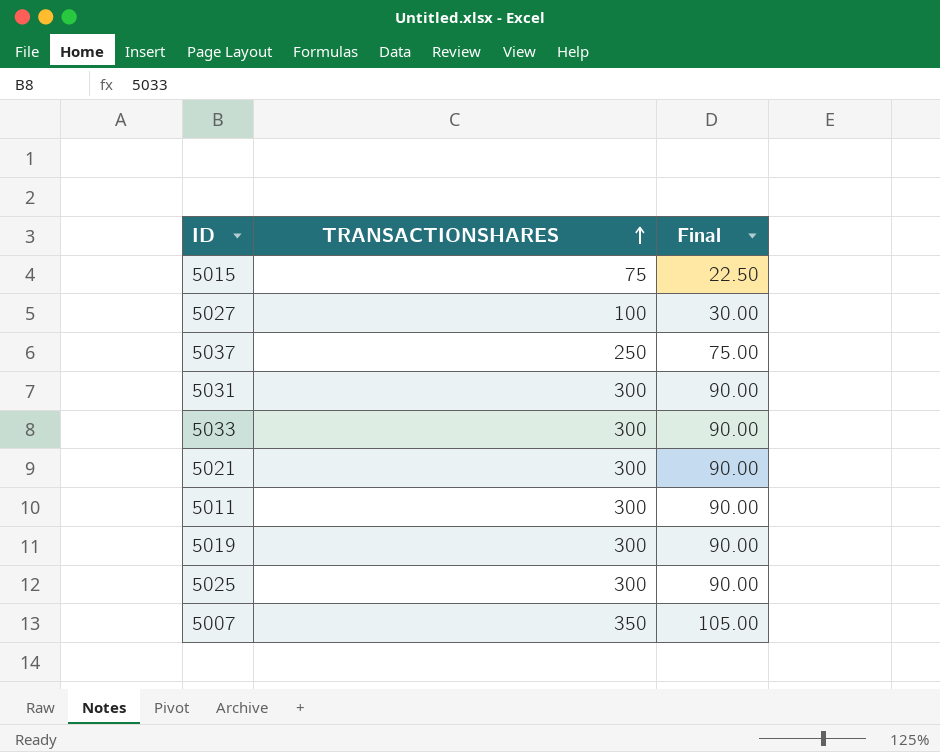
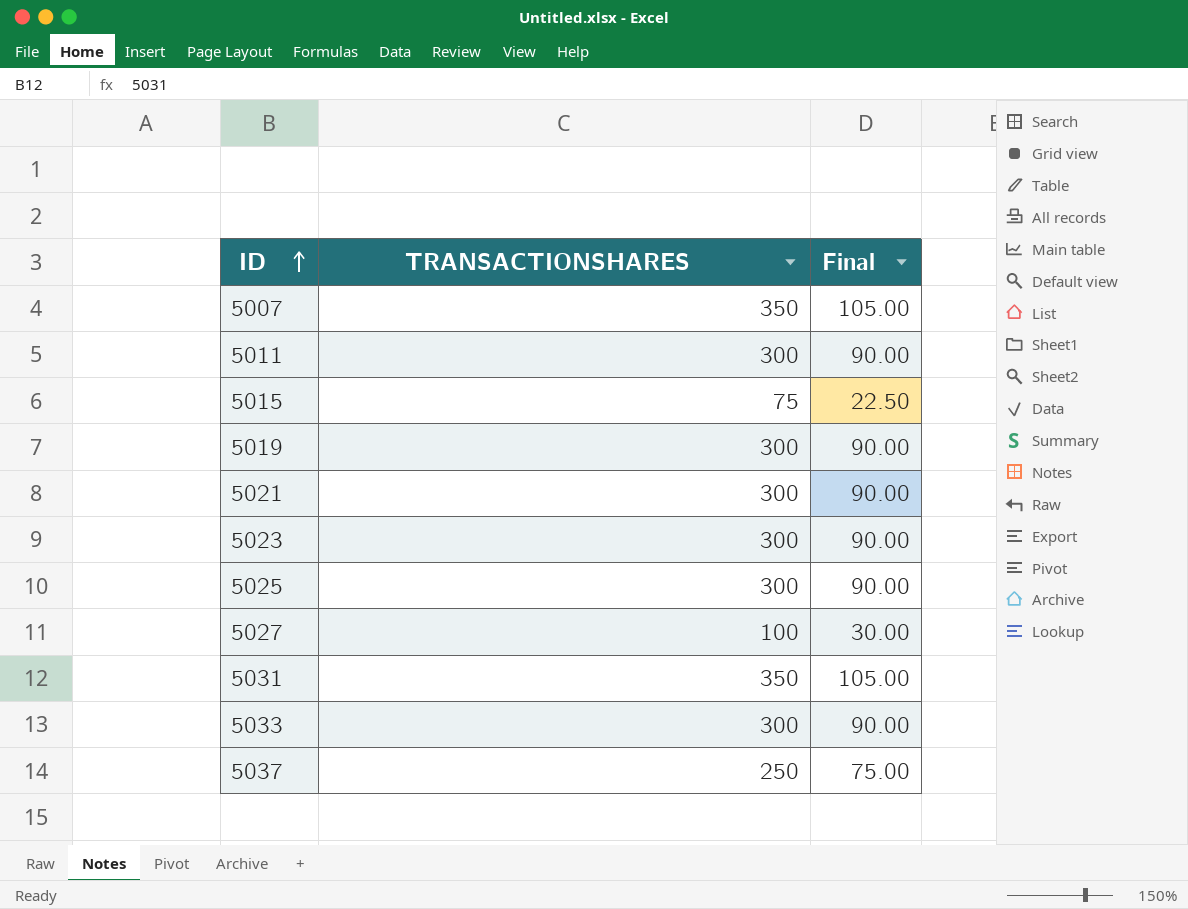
row order: TRANSACTIONSHARES ascending -> ID ascending
row 5023: none -> 300 | 90.00
5031 | TRANSACTIONSHARES: 300 -> 350
5031 | Final: 90.00 -> 105.00

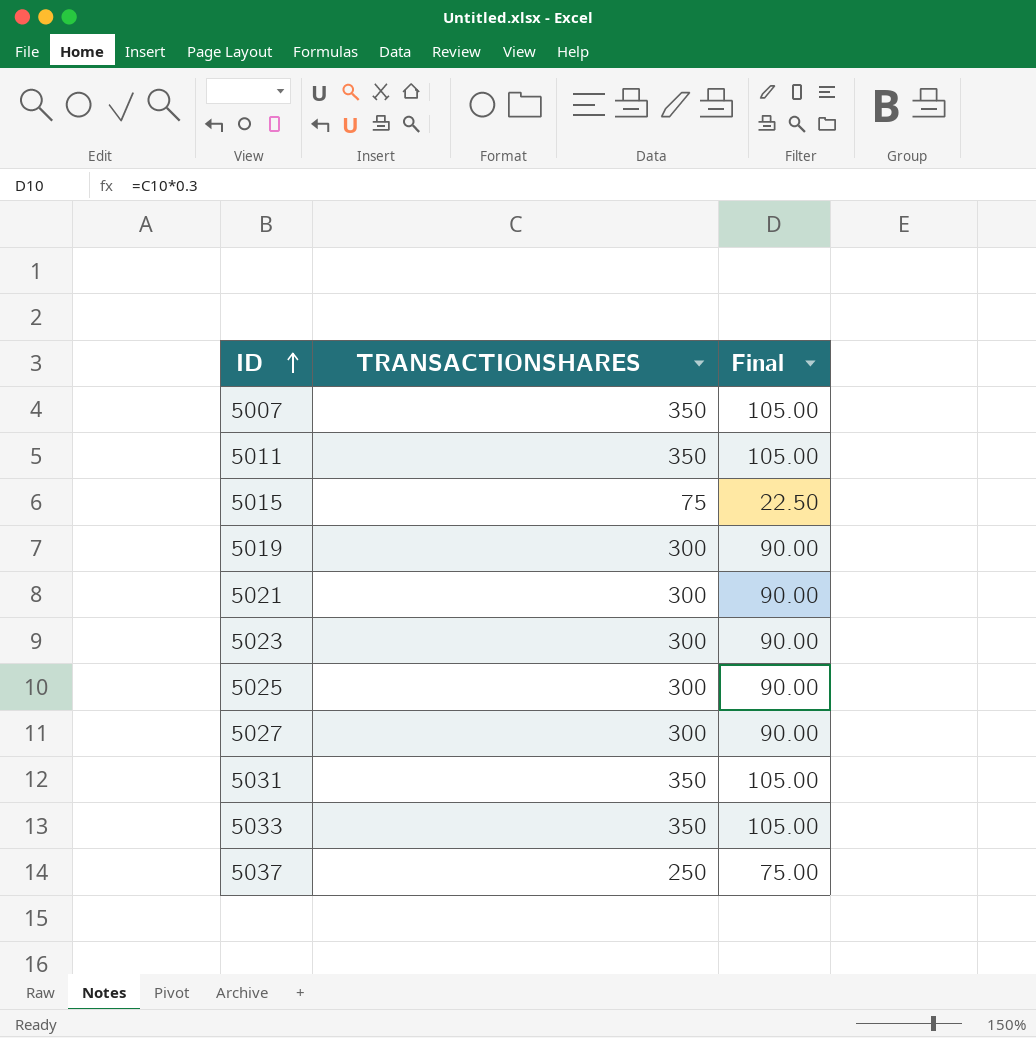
5011 | TRANSACTIONSHARES: 300 -> 350
5011 | Final: 90.00 -> 105.00
5027 | TRANSACTIONSHARES: 100 -> 300
5027 | Final: 30.00 -> 90.00
5033 | TRANSACTIONSHARES: 300 -> 350
5033 | Final: 90.00 -> 105.00

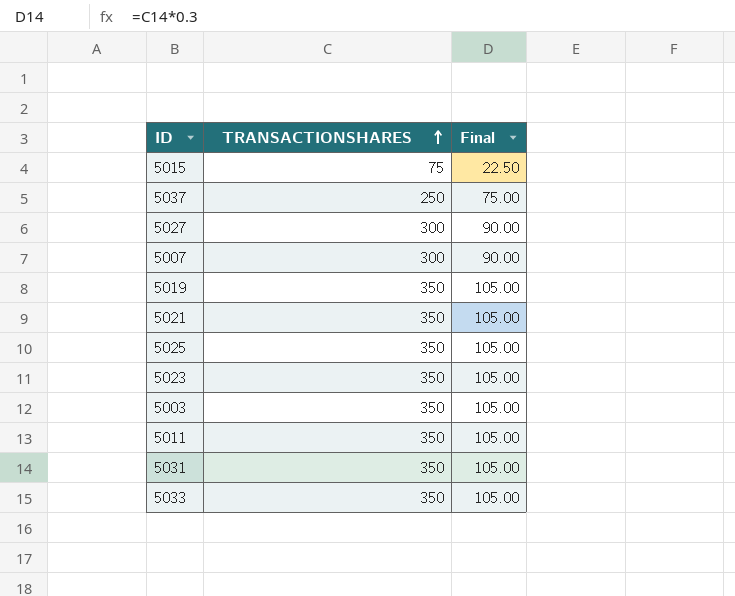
row order: ID ascending -> TRANSACTIONSHARES ascending
5007 | TRANSACTIONSHARES: 350 -> 300
5007 | Final: 105.00 -> 90.00
5019 | TRANSACTIONSHARES: 300 -> 350
5019 | Final: 90.00 -> 105.00
5021 | TRANSACTIONSHARES: 300 -> 350
5021 | Final: 90.00 -> 105.00
5025 | TRANSACTIONSHARES: 300 -> 350
5025 | Final: 90.00 -> 105.00
5023 | TRANSACTIONSHARES: 300 -> 350
5023 | Final: 90.00 -> 105.00
row 5003: none -> 350 | 105.00

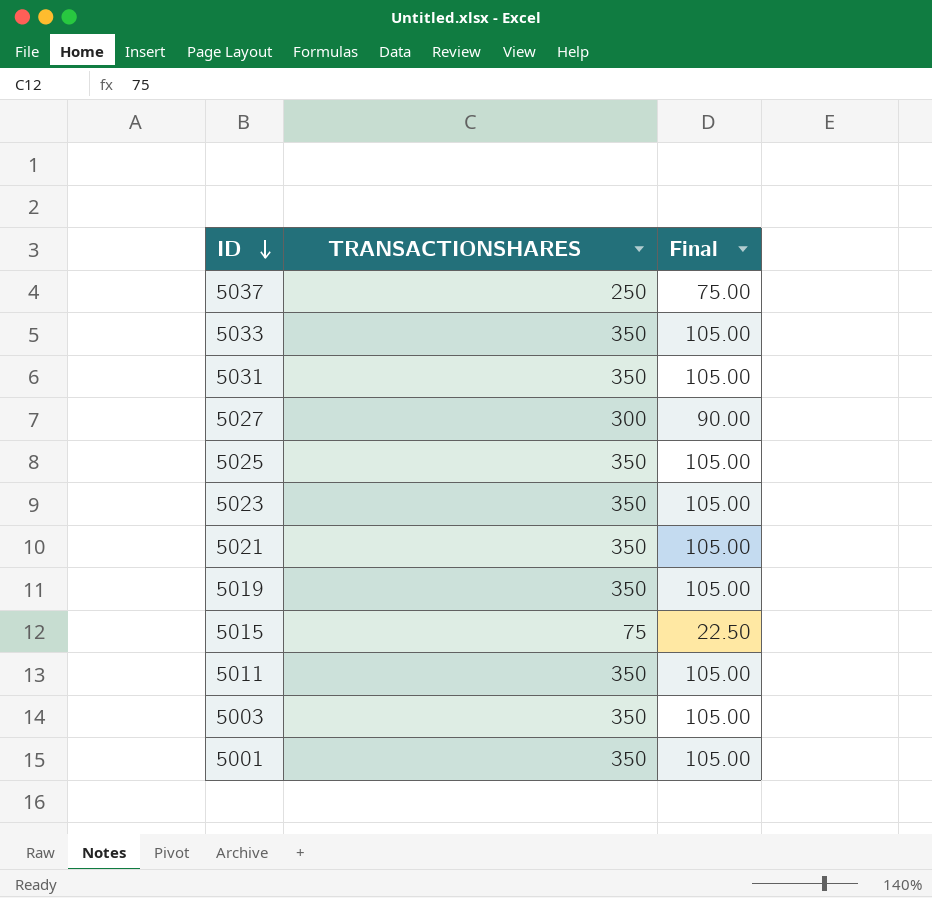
row order: TRANSACTIONSHARES ascending -> ID descending
row 5007: 300 | 90.00 -> none
row 5001: none -> 350 | 105.00

